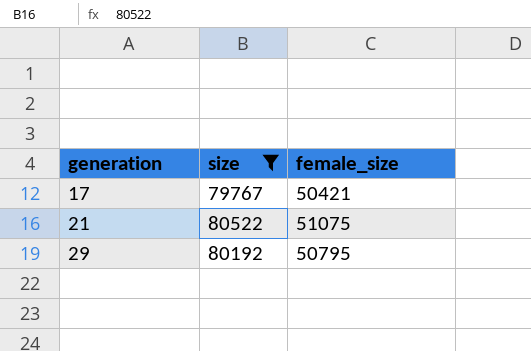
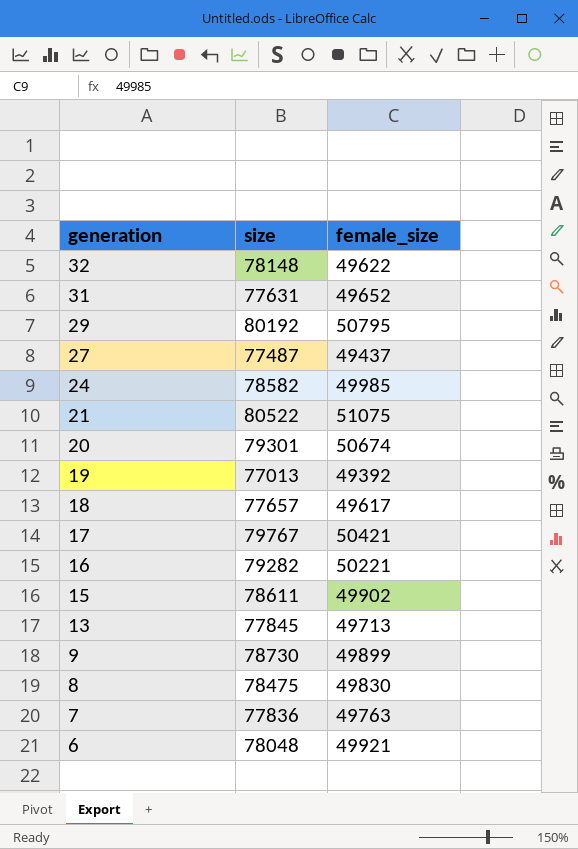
filter: size >= 79767 -> none
row order: generation ascending -> generation descending

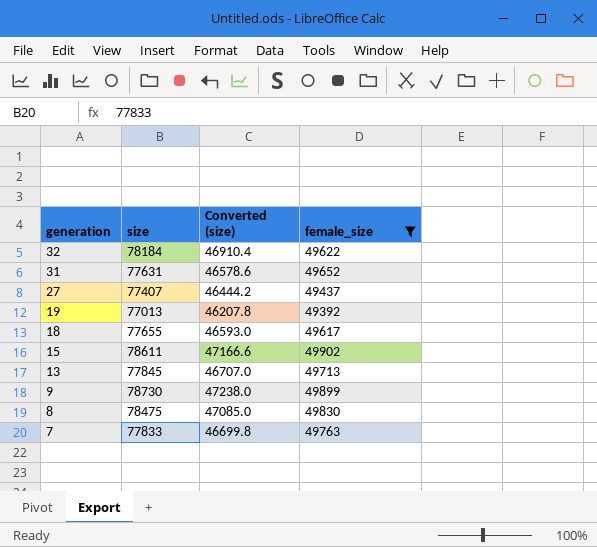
filter: none -> female_size <= 49902
column Converted (size) | formula: none -> [size] * 0.6
32 | size: 78148 -> 78184
27 | size: 77487 -> 77407
18 | size: 77657 -> 77655
7 | size: 77836 -> 77833

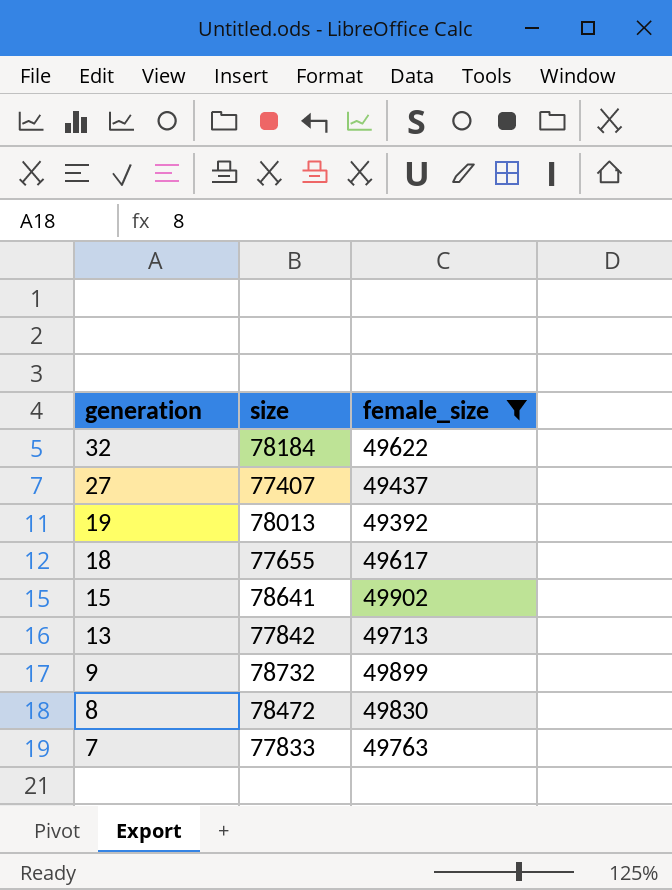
column Converted (size) | formula: [size] * 0.6 -> none
row 31: 77631 | 46578.6 | 49652 -> none
19 | size: 77013 -> 78013
15 | size: 78611 -> 78641
13 | size: 77845 -> 77842
9 | size: 78730 -> 78732
8 | size: 78475 -> 78472

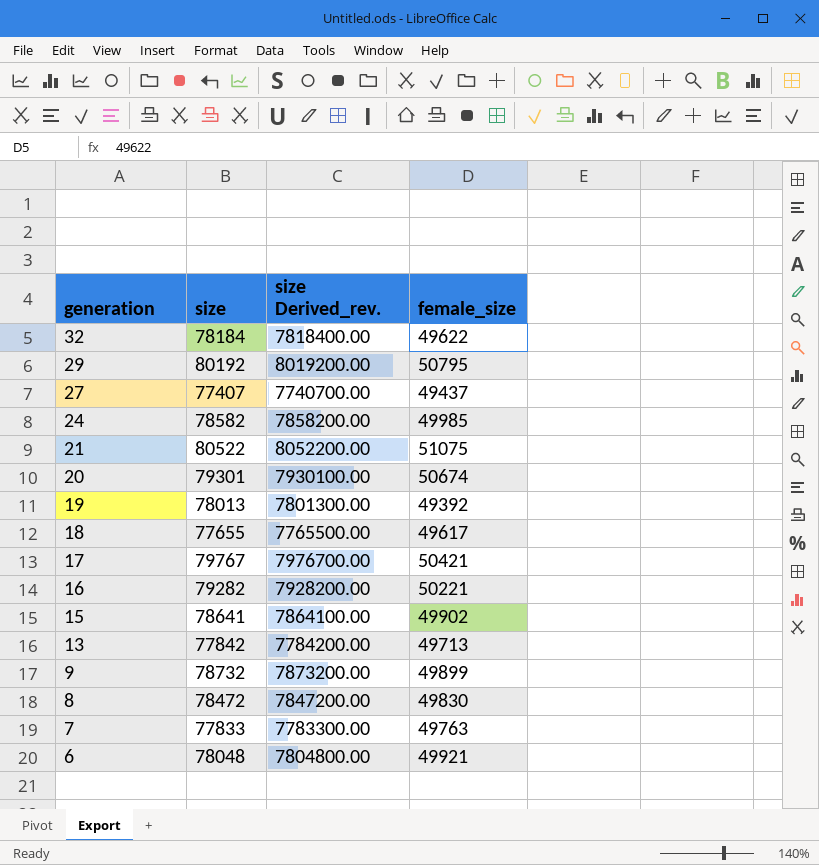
filter: female_size <= 49902 -> none
column size Derived_rev. | formula: none -> [size] * 100

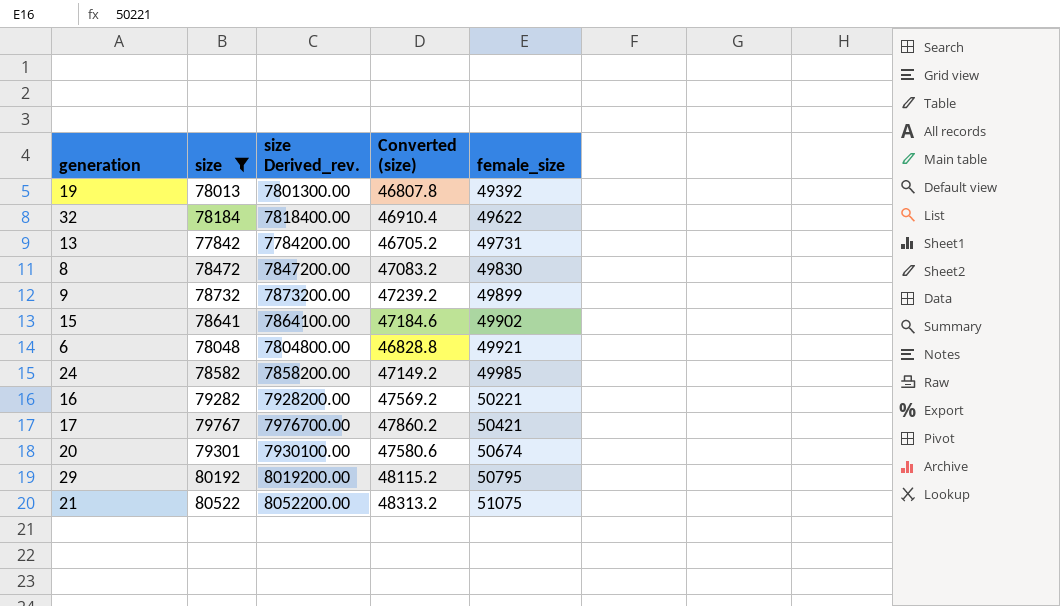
filter: none -> size >= 77842
row order: generation descending -> female_size ascending
column Converted (size) | formula: none -> [size] * 0.6
13 | female_size: 49713 -> 49731

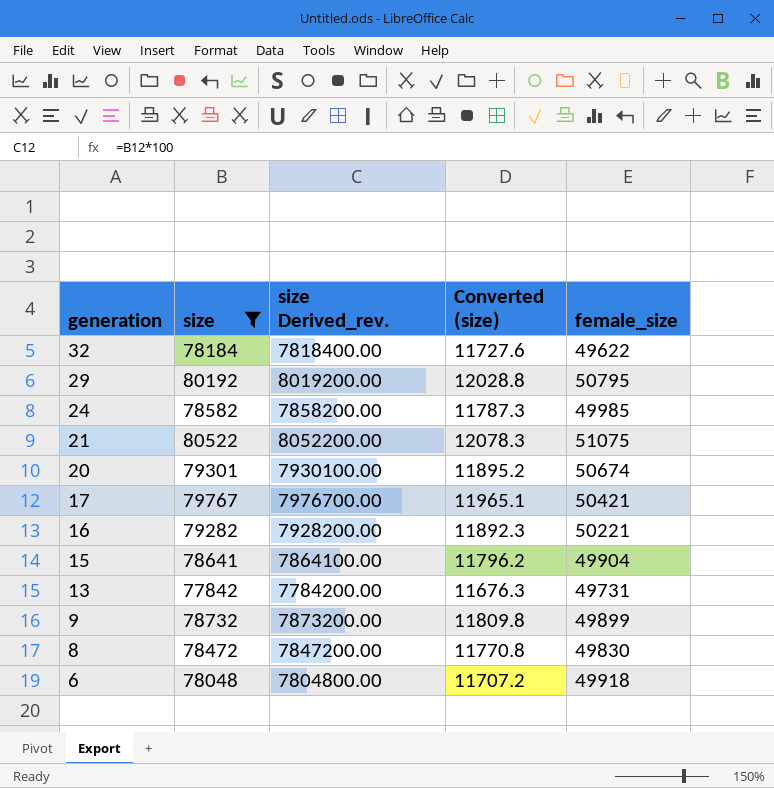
row order: female_size ascending -> generation descending
column Converted (size) | formula: [size] * 0.6 -> [size] * 0.15
row 19: 78013 | 7801300.00 | 46807.8 | 49392 -> none
15 | female_size: 49902 -> 49904
6 | female_size: 49921 -> 49918

